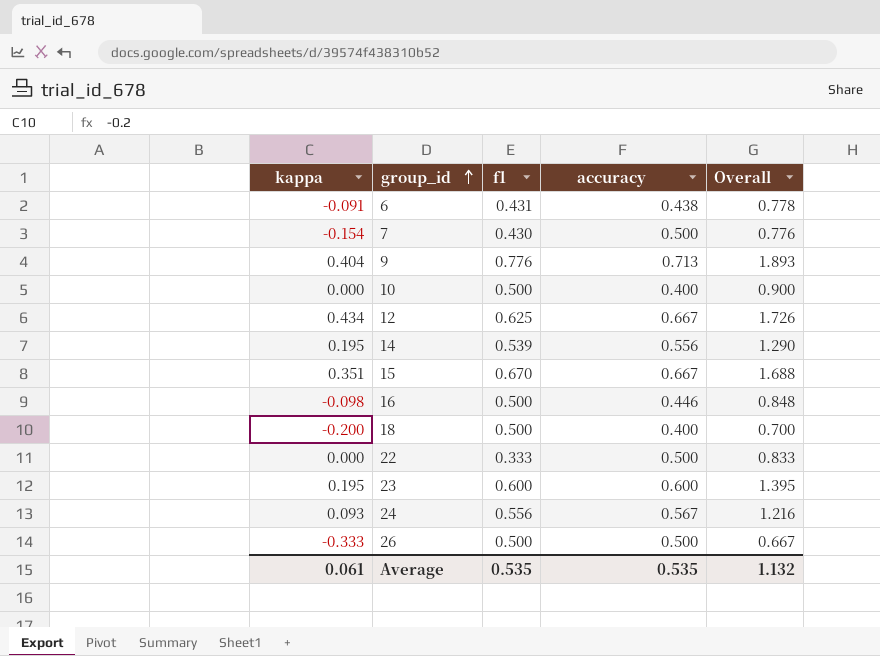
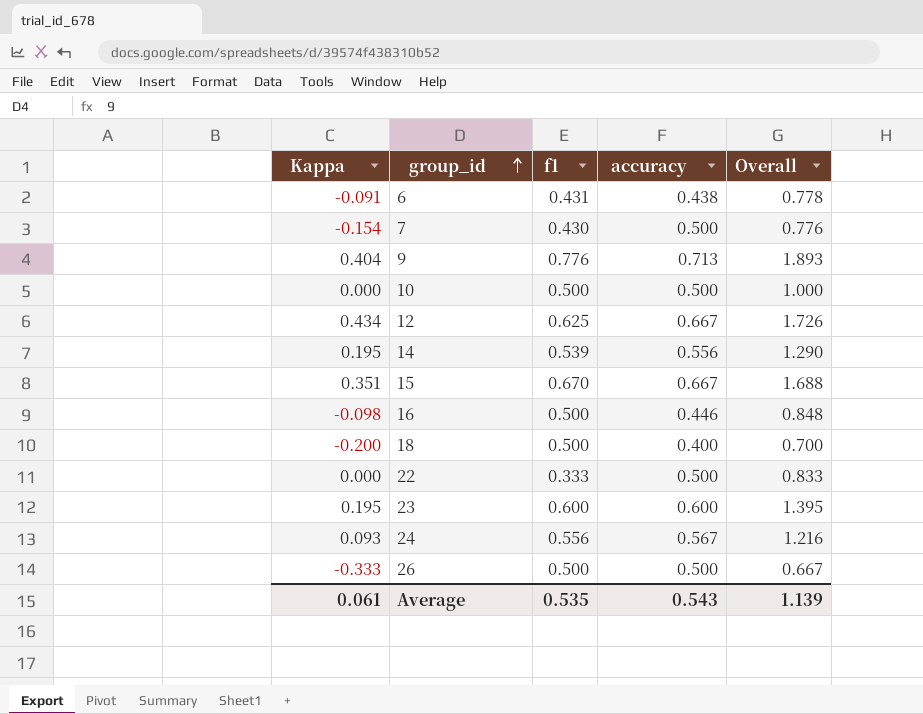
column name: kappa -> Kappa
10 | accuracy: 0.400 -> 0.500
10 | Overall: 0.900 -> 1.000
Average | accuracy: 0.535 -> 0.543
Average | Overall: 1.132 -> 1.139

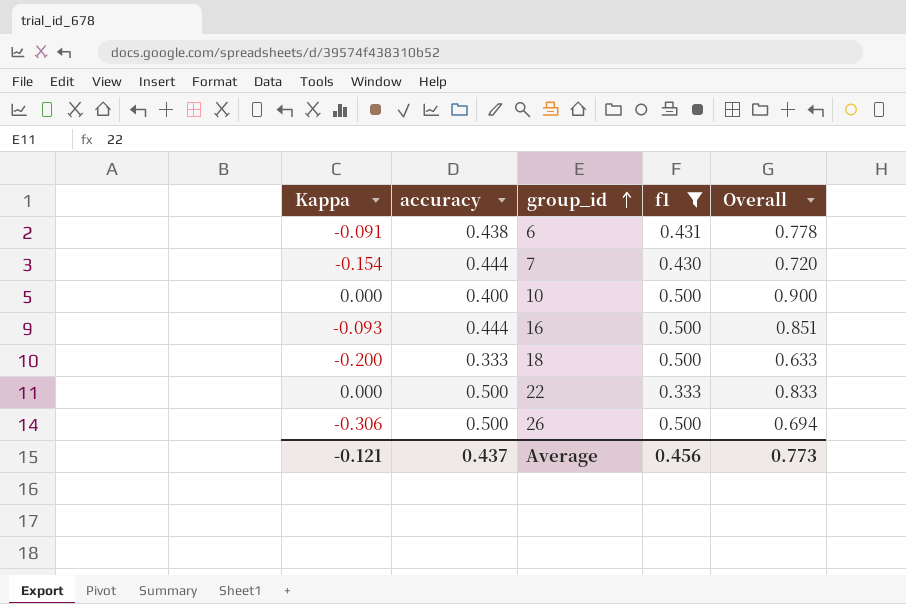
filter: none -> f1 <= 0.500
column accuracy | position: 4 -> 2
7 | accuracy: 0.500 -> 0.444
7 | Overall: 0.776 -> 0.720
10 | accuracy: 0.500 -> 0.400
10 | Overall: 1.000 -> 0.900
16 | Kappa: -0.098 -> -0.093
16 | accuracy: 0.446 -> 0.444
16 | Overall: 0.848 -> 0.851
18 | accuracy: 0.400 -> 0.333
18 | Overall: 0.700 -> 0.633
26 | Kappa: -0.333 -> -0.306
26 | Overall: 0.667 -> 0.694
Average | Kappa: 0.061 -> -0.121
Average | accuracy: 0.543 -> 0.437
Average | f1: 0.535 -> 0.456
Average | Overall: 1.139 -> 0.773

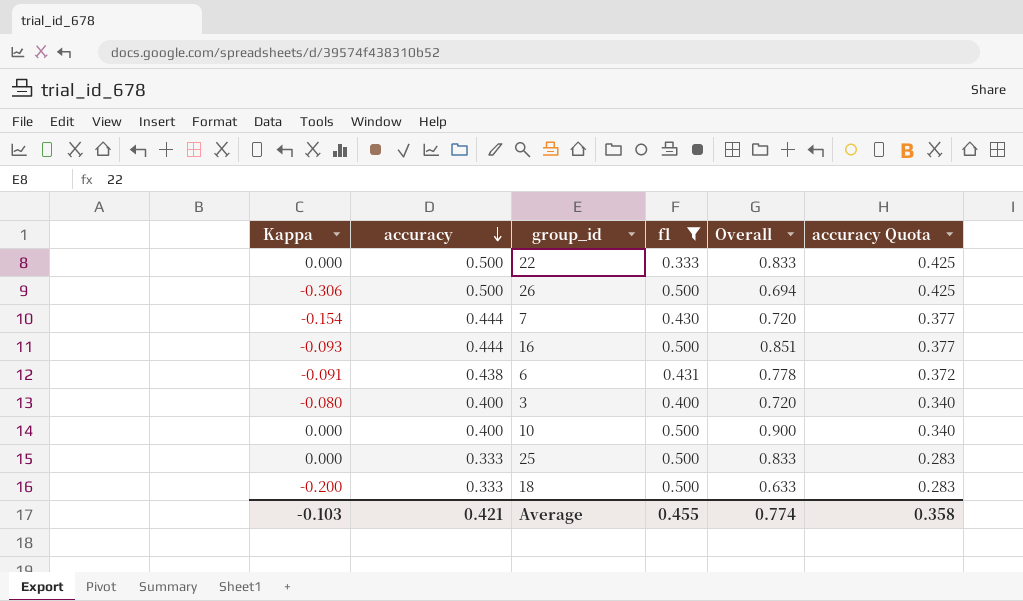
row order: group_id ascending -> accuracy descending
column accuracy Quota | formula: none -> [accuracy] * 0.85
row 3: none -> -0.080 | 0.400 | 0.400 | 0.720 | 0.340
row 25: none -> 0.000 | 0.333 | 0.500 | 0.833 | 0.283
Average | Kappa: -0.121 -> -0.103
Average | accuracy: 0.437 -> 0.421
Average | f1: 0.456 -> 0.455
Average | Overall: 0.773 -> 0.774

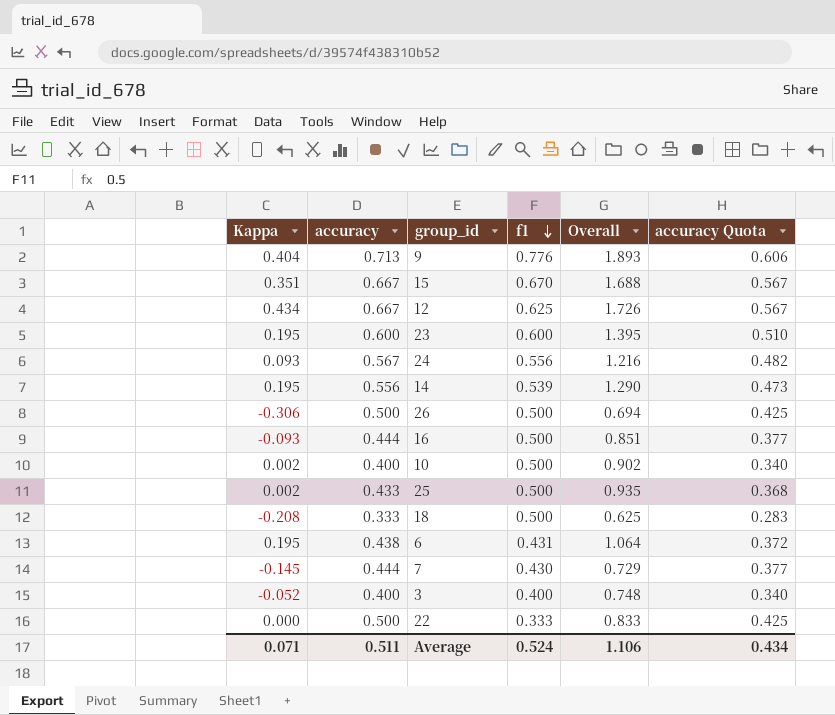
filter: f1 <= 0.500 -> none
row order: accuracy descending -> f1 descending
10 | Kappa: 0.000 -> 0.002
10 | Overall: 0.900 -> 0.902
25 | Kappa: 0.000 -> 0.002
25 | accuracy: 0.333 -> 0.433
25 | Overall: 0.833 -> 0.935
25 | accuracy Quota: 0.283 -> 0.368
18 | Kappa: -0.200 -> -0.208
18 | Overall: 0.633 -> 0.625
6 | Kappa: -0.091 -> 0.195
6 | Overall: 0.778 -> 1.064
7 | Kappa: -0.154 -> -0.145
7 | Overall: 0.720 -> 0.729
3 | Kappa: -0.080 -> -0.052
3 | Overall: 0.720 -> 0.748
Average | Kappa: -0.103 -> 0.071
Average | accuracy: 0.421 -> 0.511
Average | f1: 0.455 -> 0.524
Average | Overall: 0.774 -> 1.106
Average | accuracy Quota: 0.358 -> 0.434

